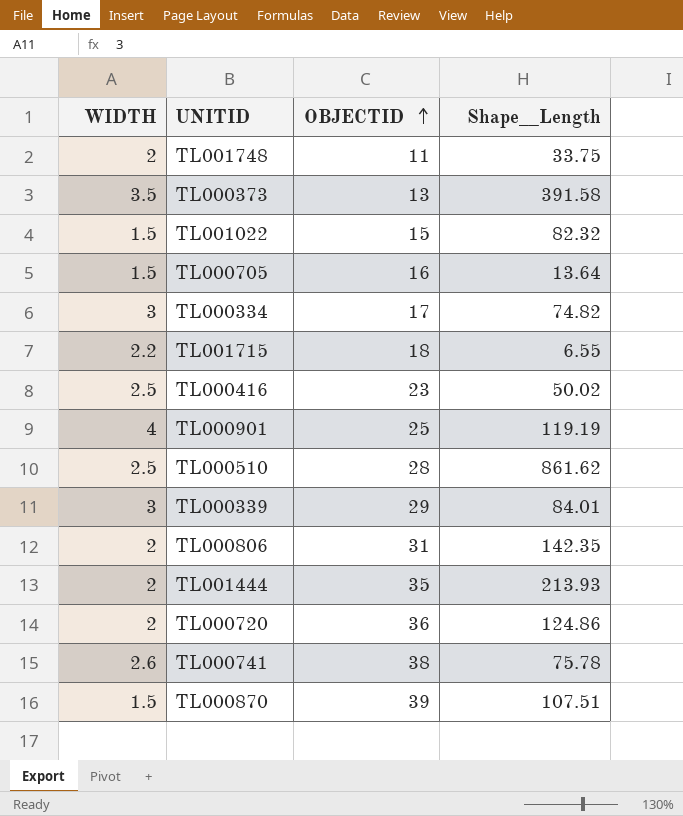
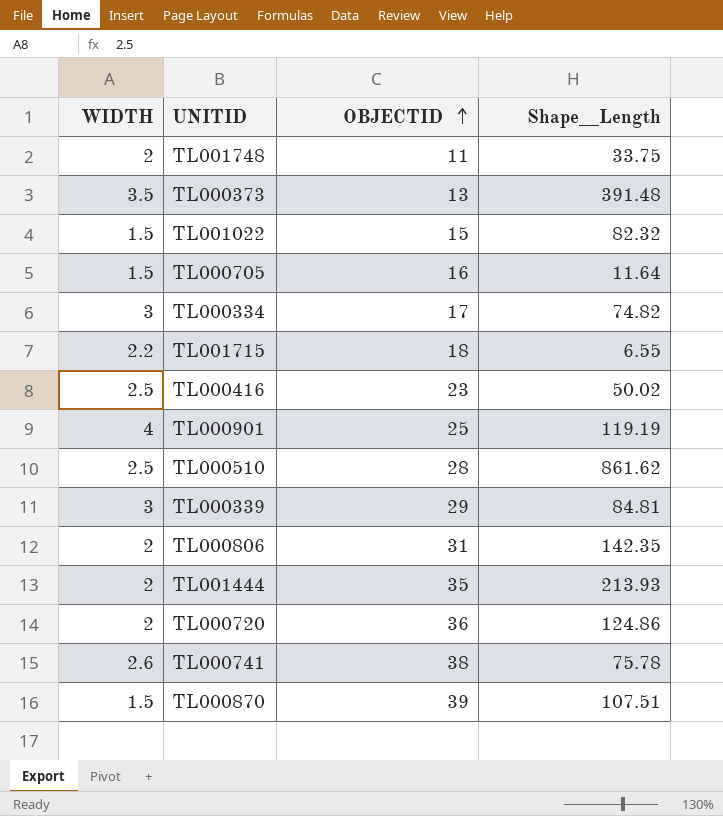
TL000373 | Shape__Length: 391.58 -> 391.48
TL000705 | Shape__Length: 13.64 -> 11.64
TL000339 | Shape__Length: 84.01 -> 84.81

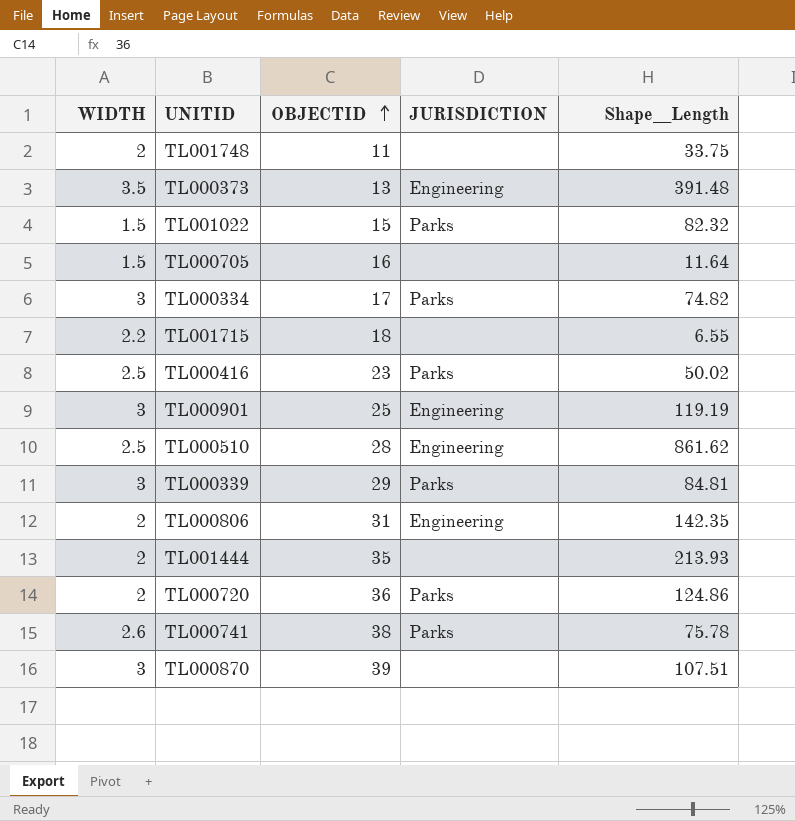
column JURISDICTION | position: none -> 4
TL000901 | WIDTH: 4 -> 3
TL000870 | WIDTH: 1.5 -> 3

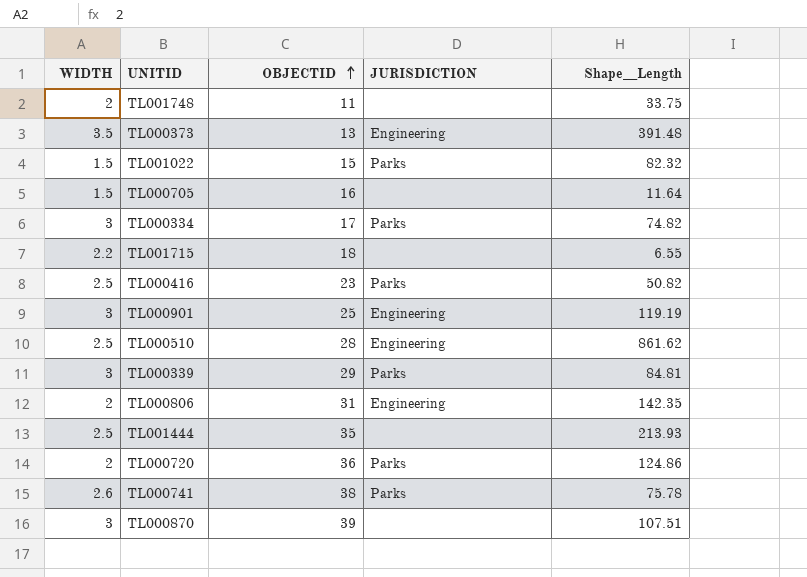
TL000416 | Shape__Length: 50.02 -> 50.82
TL001444 | WIDTH: 2 -> 2.5

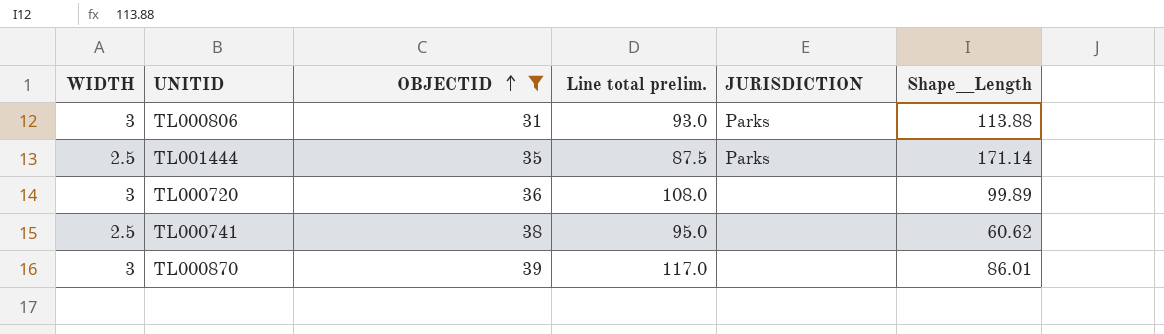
filter: none -> OBJECTID >= 31
column Line total prelim. | formula: none -> [WIDTH] * [OBJECTID]
TL000806 | WIDTH: 2 -> 3
TL000806 | JURISDICTION: Engineering -> Parks
TL000806 | Shape__Length: 142.35 -> 113.88
TL001444 | JURISDICTION: none -> Parks
TL001444 | Shape__Length: 213.93 -> 171.14
TL000720 | WIDTH: 2 -> 3
TL000720 | JURISDICTION: Parks -> none
TL000720 | Shape__Length: 124.86 -> 99.89
TL000741 | WIDTH: 2.6 -> 2.5
TL000741 | JURISDICTION: Parks -> none
TL000741 | Shape__Length: 75.78 -> 60.62
TL000870 | Shape__Length: 107.51 -> 86.01

